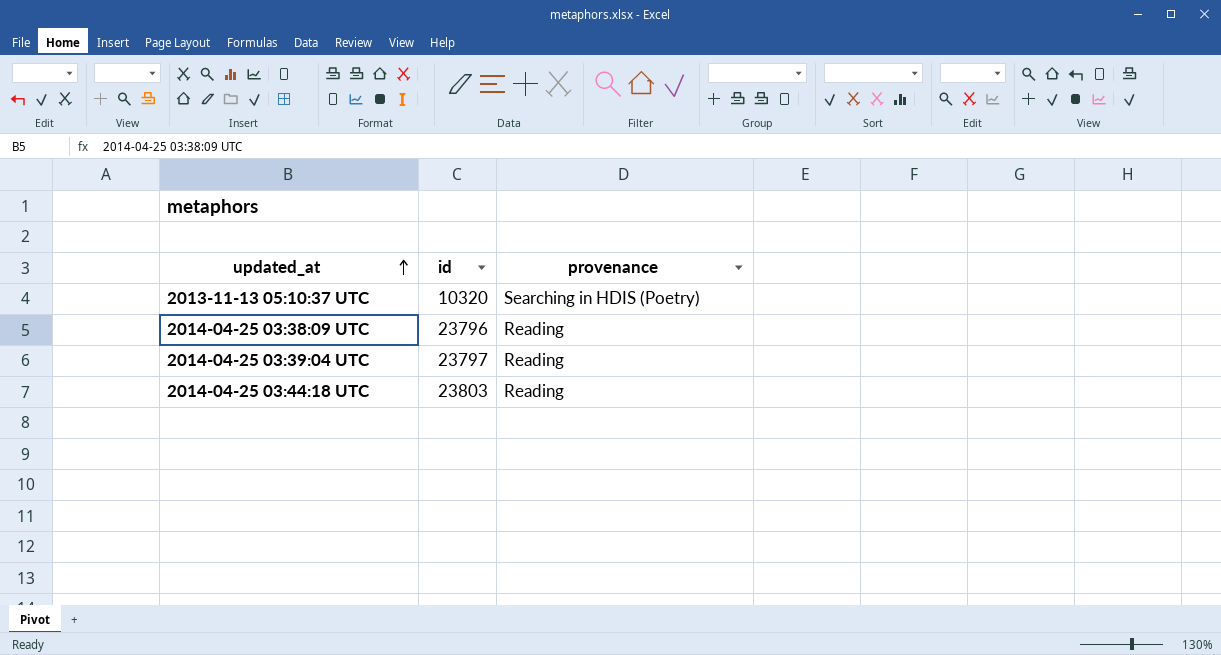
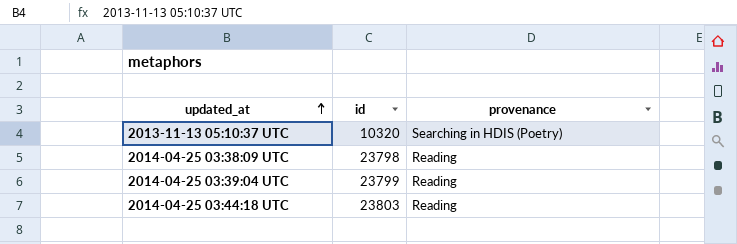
2014-04-25 03:38:09 UTC | id: 23796 -> 23798
2014-04-25 03:39:04 UTC | id: 23797 -> 23799

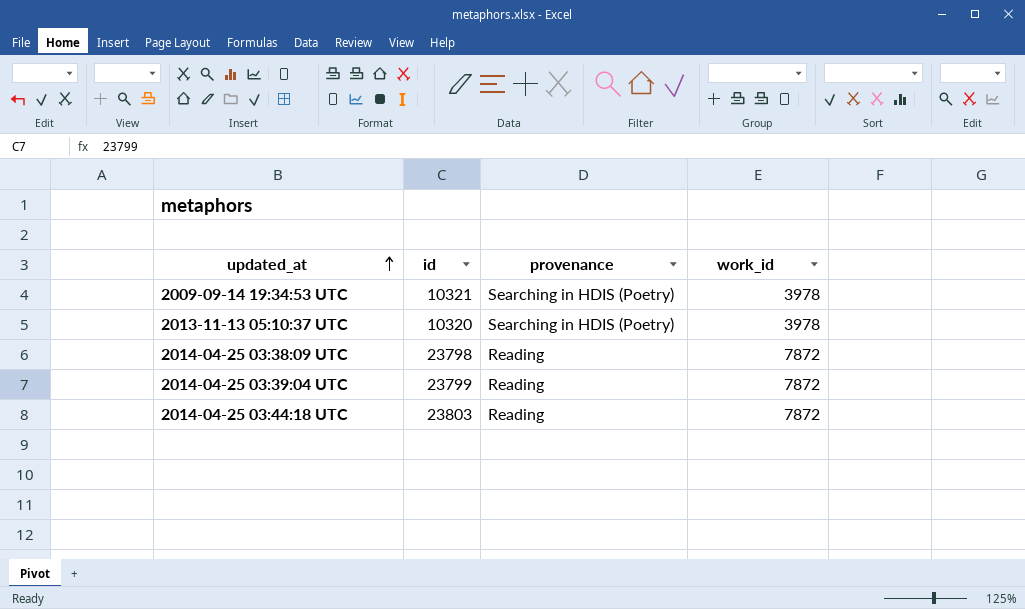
column work_id | position: none -> 4
row 2009-09-14 19:34:53 UTC: none -> 10321 | Searching in HDIS (Poetry) | 3978

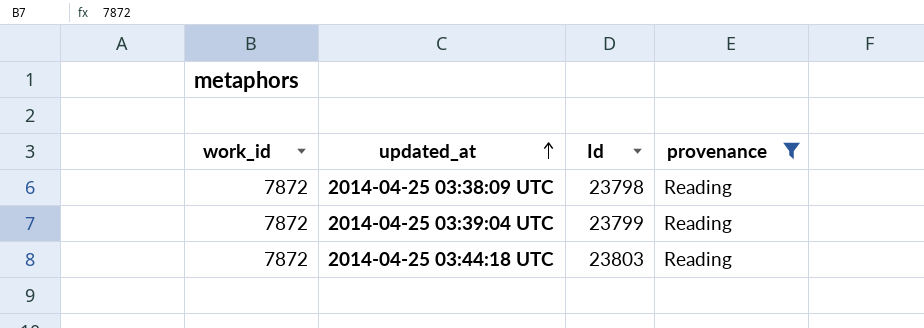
filter: none -> provenance = Reading
column work_id | position: 4 -> 1
column name: id -> Id

